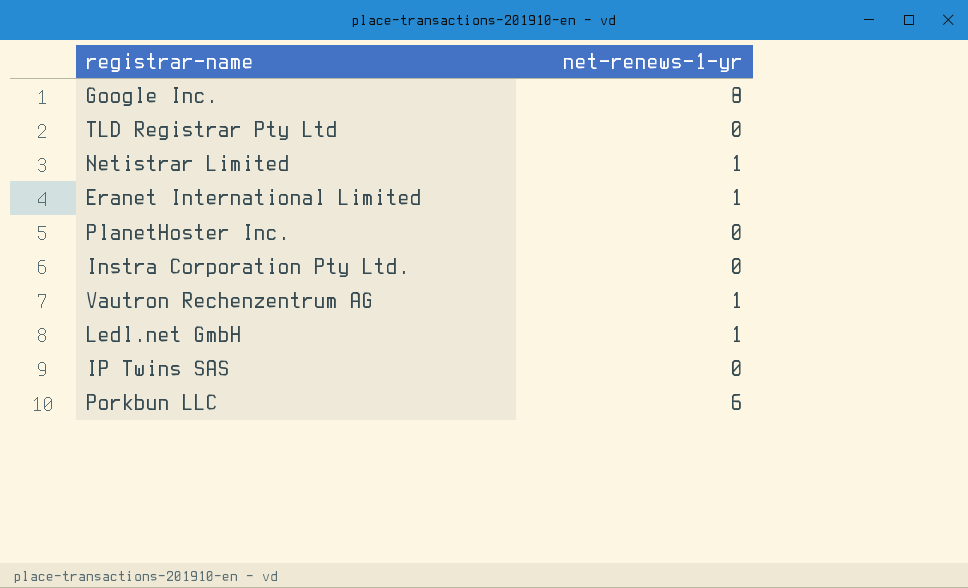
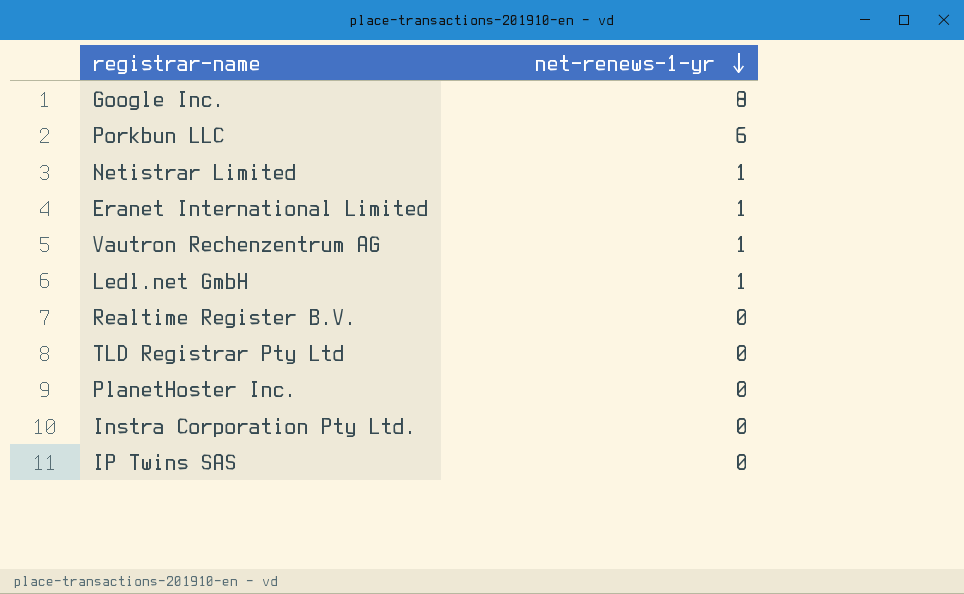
row order: none -> net-renews-1-yr descending
row Realtime Register B.V.: none -> 0

